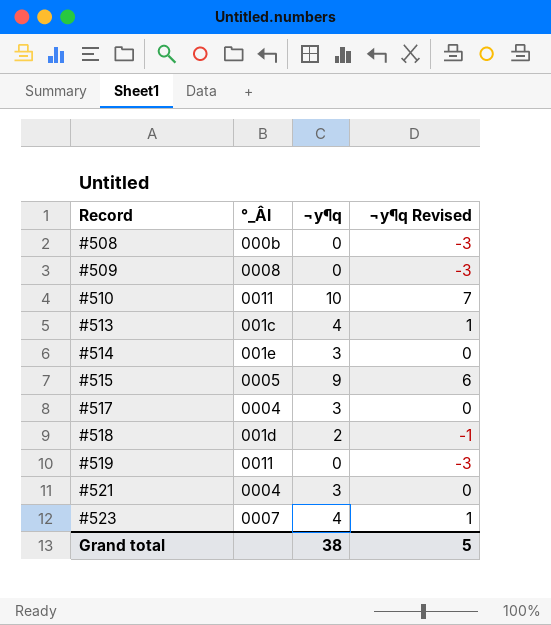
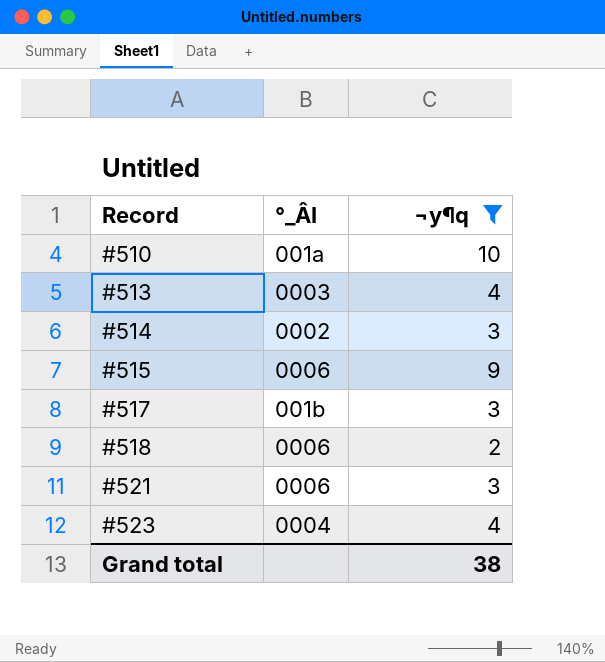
filter: none -> ¬y¶q != 0
column ¬y¶q Revised | formula: [¬y¶q] - 3 -> none
#510 | °_ÂI: 0011 -> 001a
#513 | °_ÂI: 001c -> 0003
#514 | °_ÂI: 001e -> 0002
#515 | °_ÂI: 0005 -> 0006
#517 | °_ÂI: 0004 -> 001b
#518 | °_ÂI: 001d -> 0006
#521 | °_ÂI: 0004 -> 0006
#523 | °_ÂI: 0007 -> 0004

